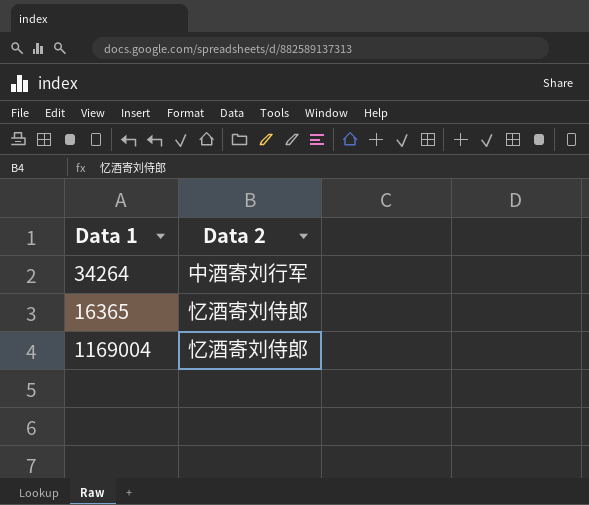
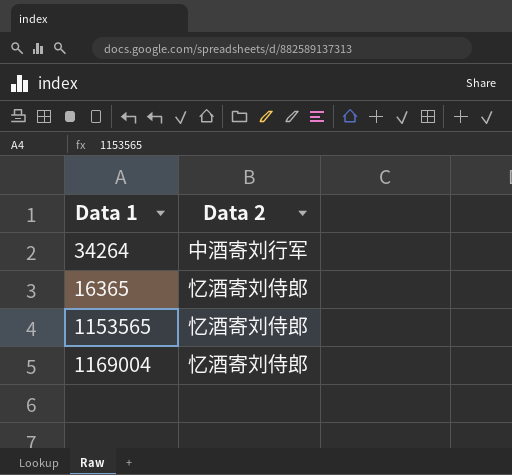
row 1153565: none -> 忆酒寄刘侍郎

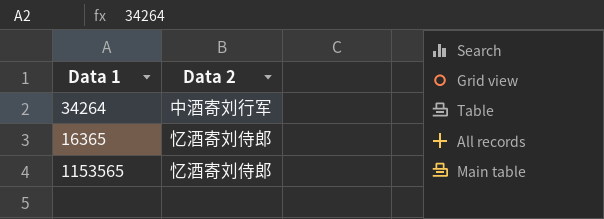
row 1169004: 忆酒寄刘侍郎 -> none

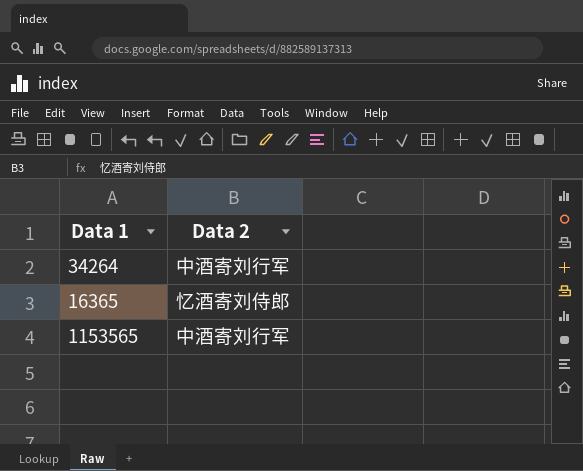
1153565 | Data 2: 忆酒寄刘侍郎 -> 中酒寄刘行军

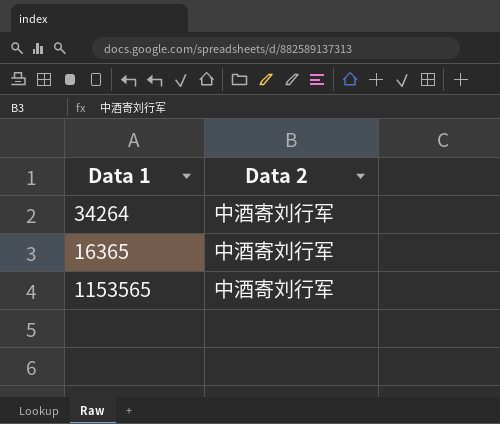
16365 | Data 2: 忆酒寄刘侍郎 -> 中酒寄刘行军

